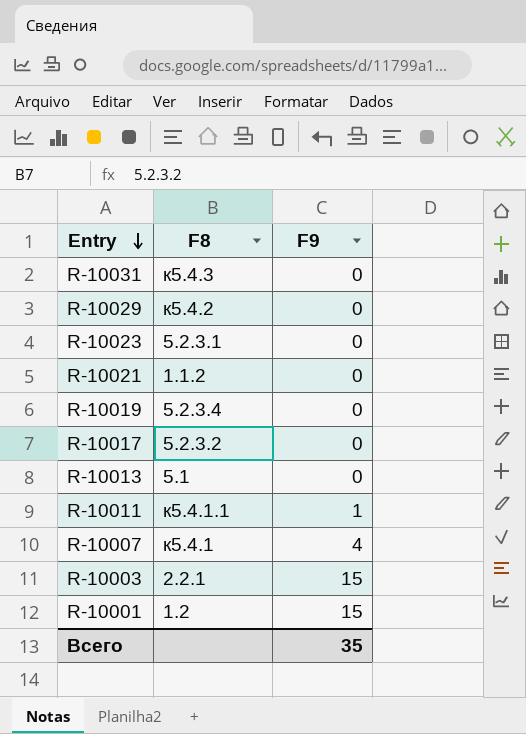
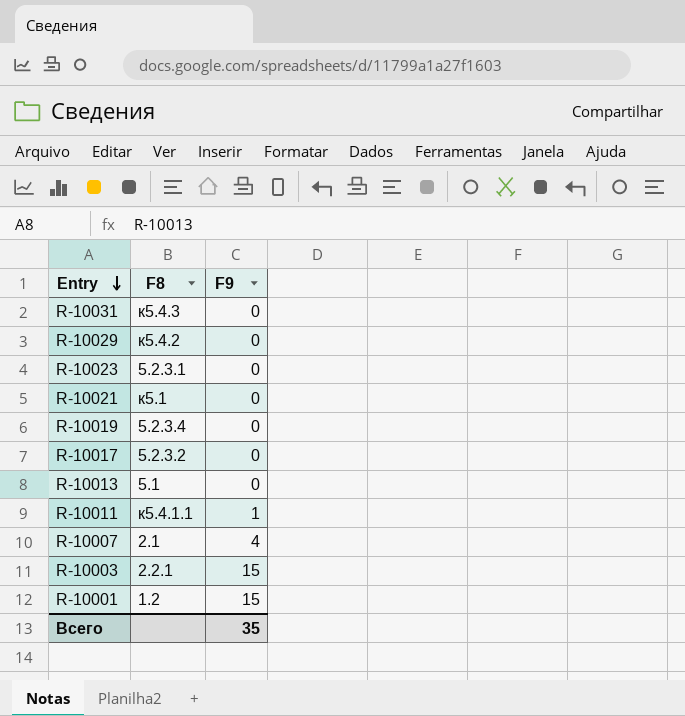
R-10021 | F8: 1.1.2 -> к5.1
R-10007 | F8: к5.4.1 -> 2.1

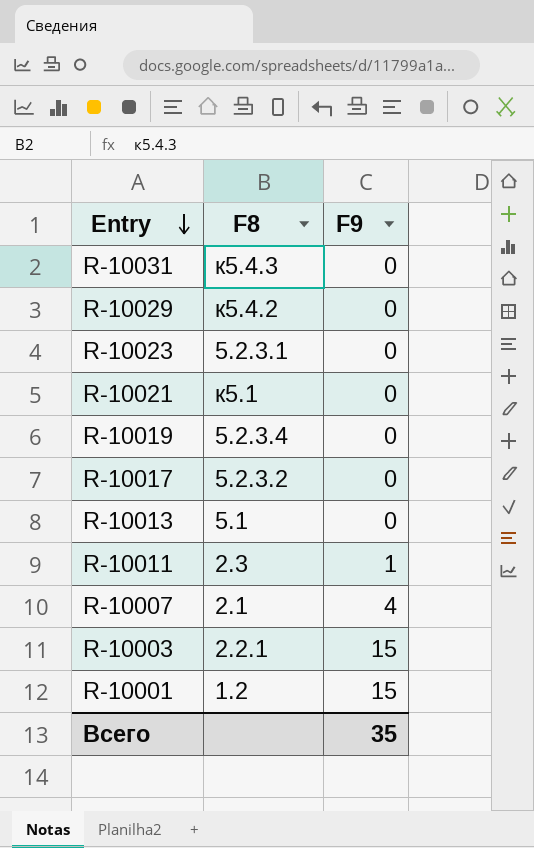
R-10011 | F8: к5.4.1.1 -> 2.3

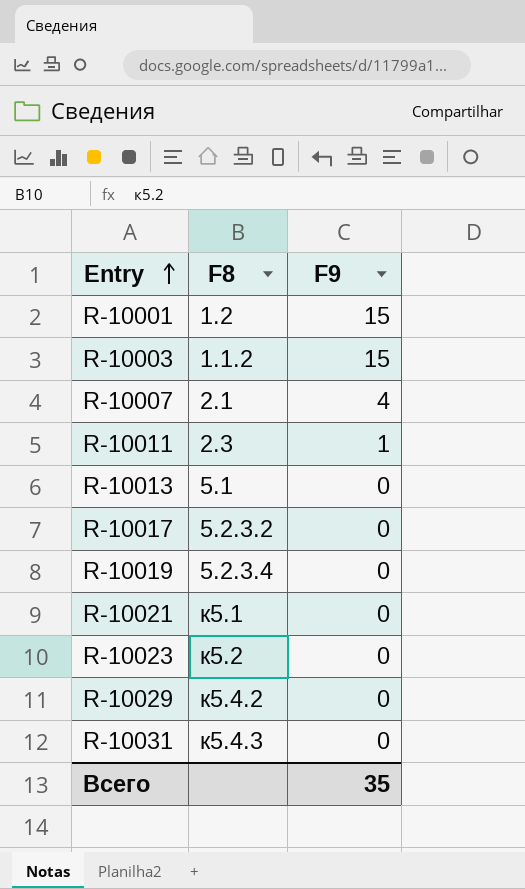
row order: Entry descending -> Entry ascending
R-10003 | F8: 2.2.1 -> 1.1.2
R-10023 | F8: 5.2.3.1 -> к5.2

